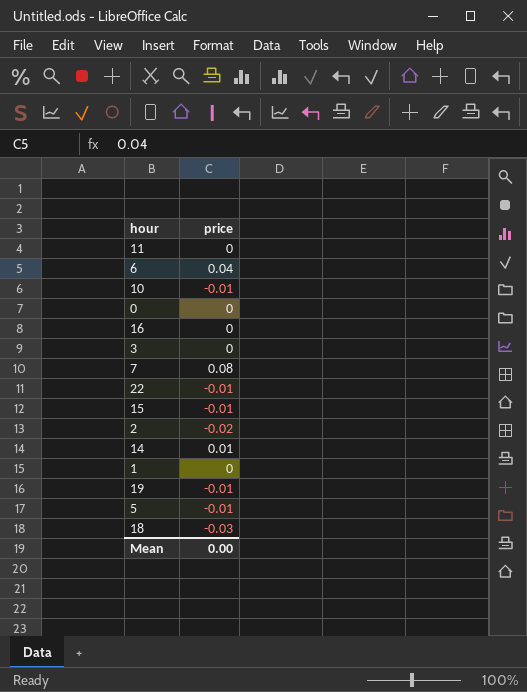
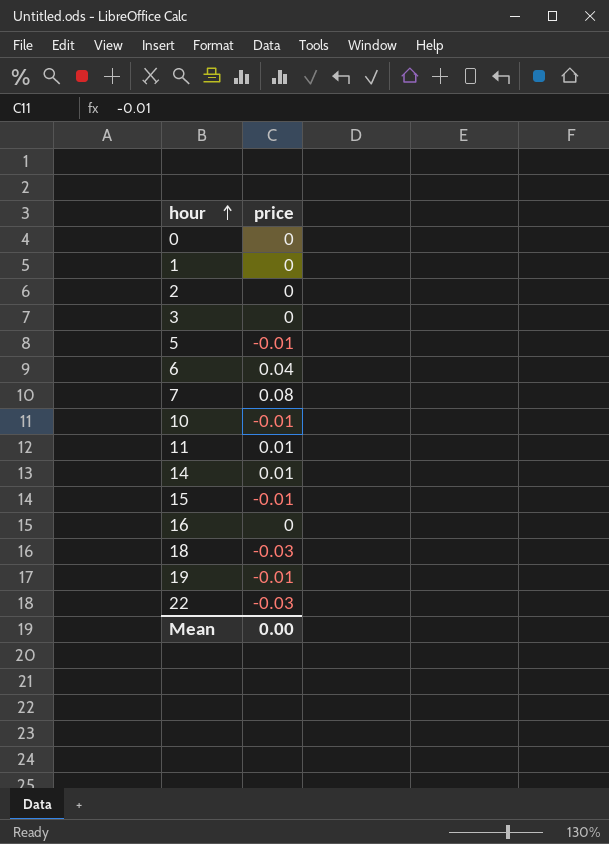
row order: none -> hour ascending
2 | price: -0.02 -> 0
11 | price: 0 -> 0.01
22 | price: -0.01 -> -0.03

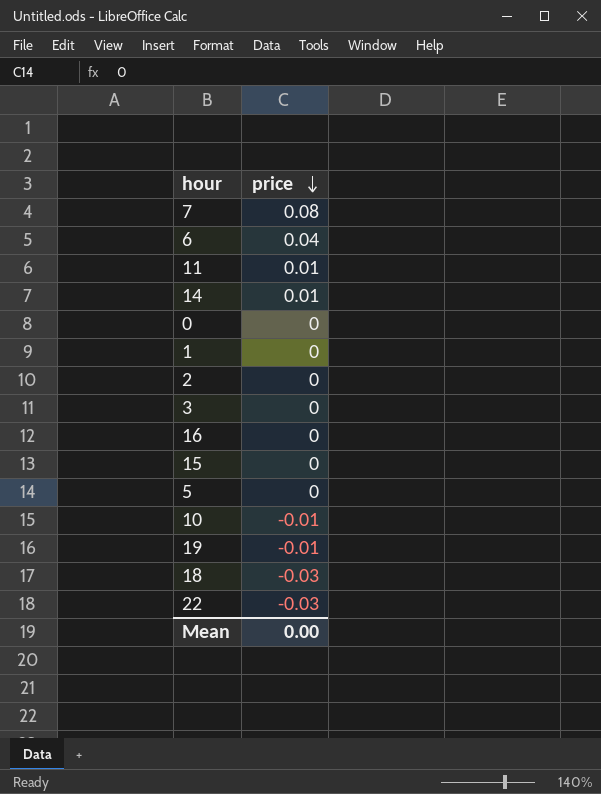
row order: hour ascending -> price descending
15 | price: -0.01 -> 0
5 | price: -0.01 -> 0

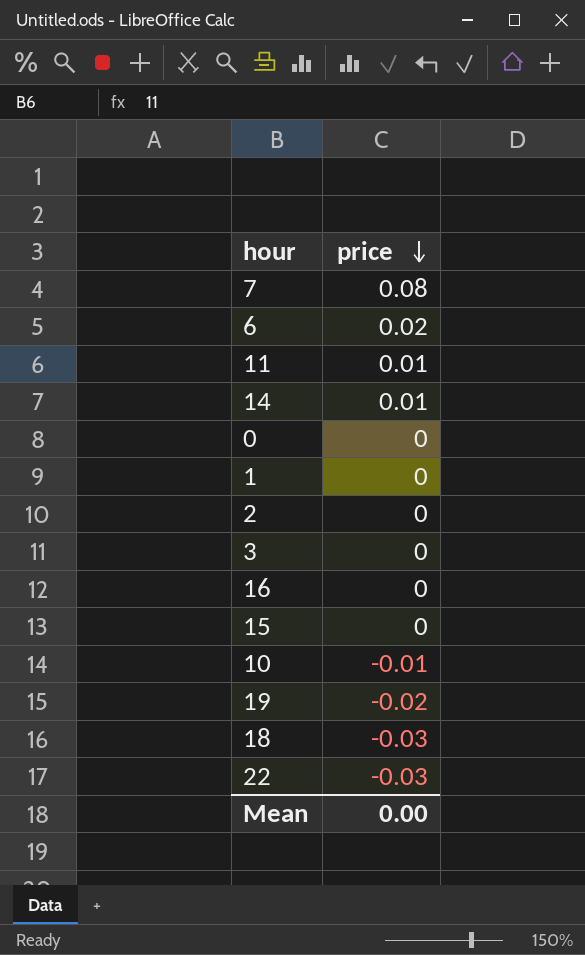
row 5: 0 -> none
6 | price: 0.04 -> 0.02
19 | price: -0.01 -> -0.02

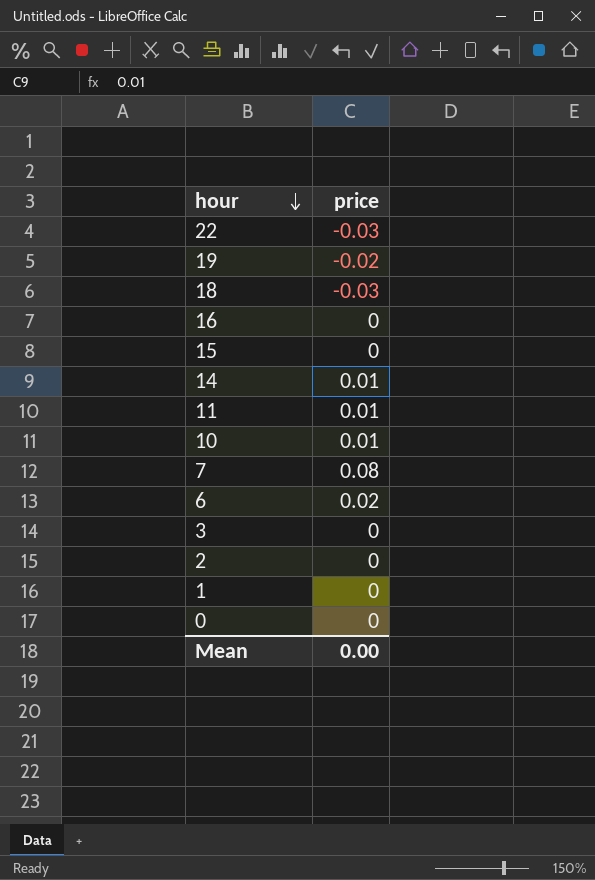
row order: price descending -> hour descending
10 | price: -0.01 -> 0.01

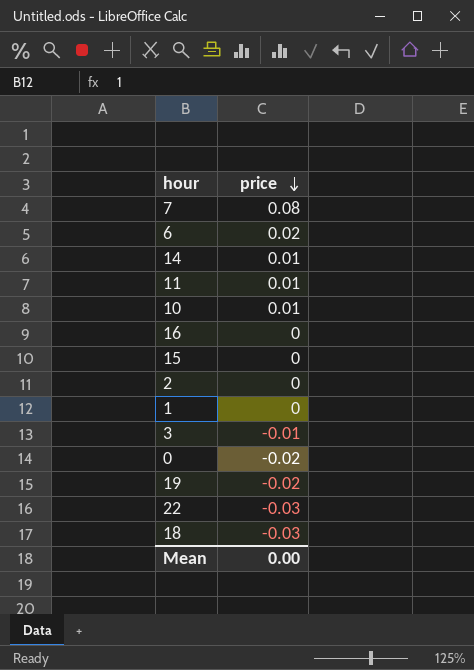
row order: hour descending -> price descending
3 | price: 0 -> -0.01
0 | price: 0 -> -0.02

